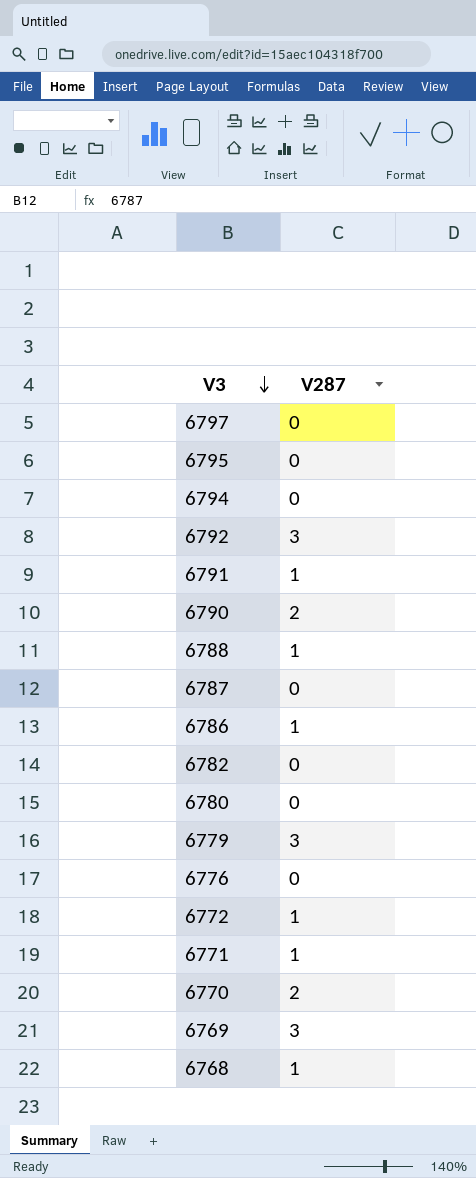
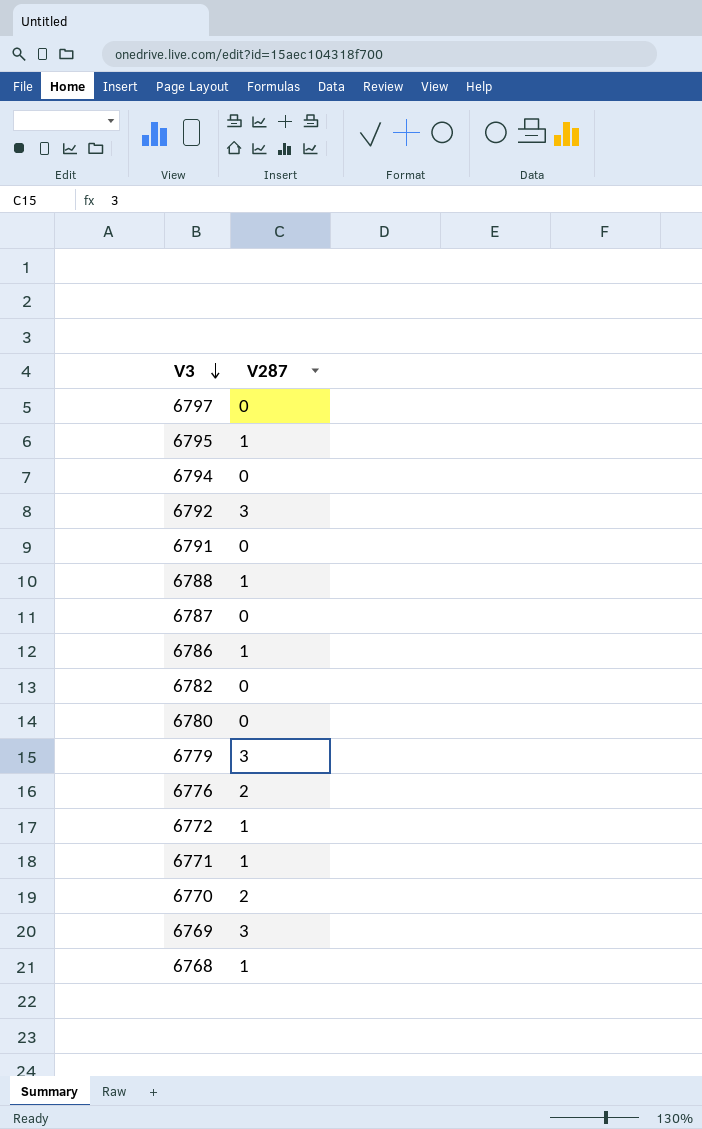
row 6790: 2 -> none
6795 | V287: 0 -> 1
6791 | V287: 1 -> 0
6776 | V287: 0 -> 2

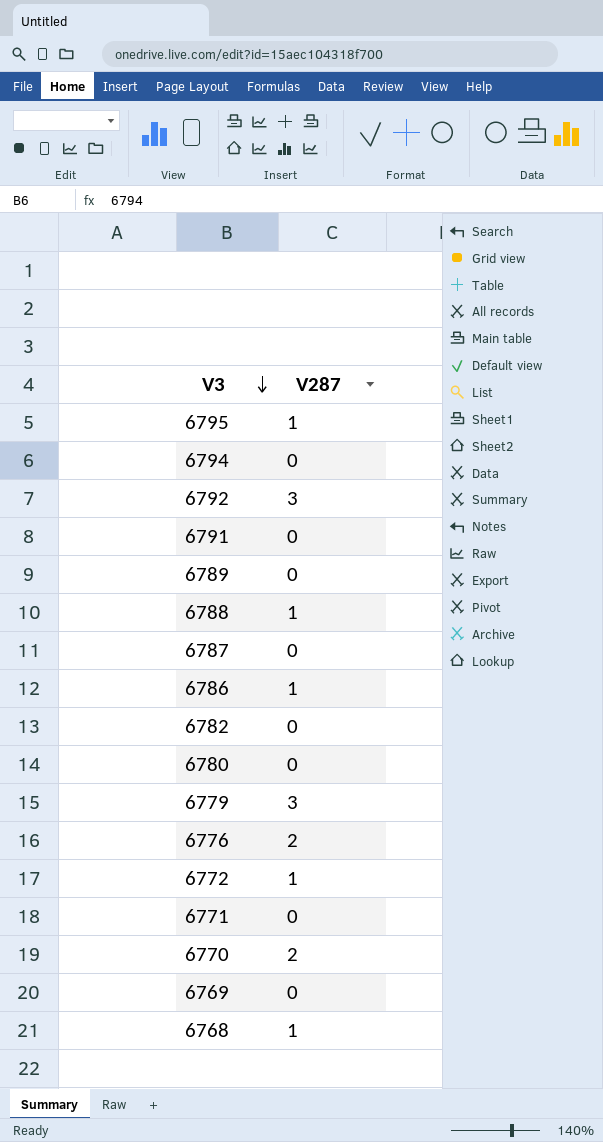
row 6797: 0 -> none
row 6789: none -> 0
6771 | V287: 1 -> 0
6769 | V287: 3 -> 0

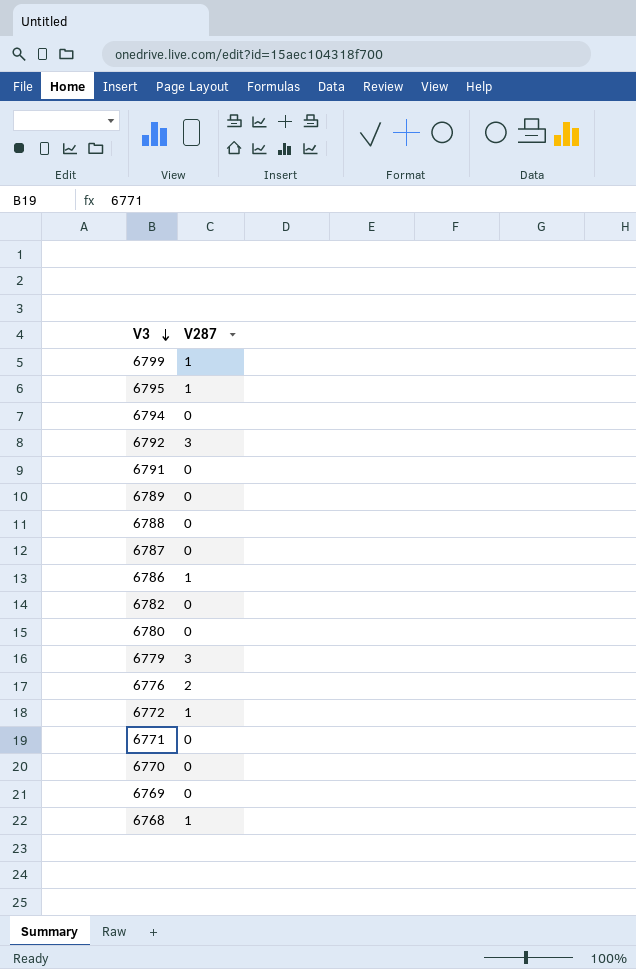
row 6799: none -> 1
6788 | V287: 1 -> 0
6770 | V287: 2 -> 0

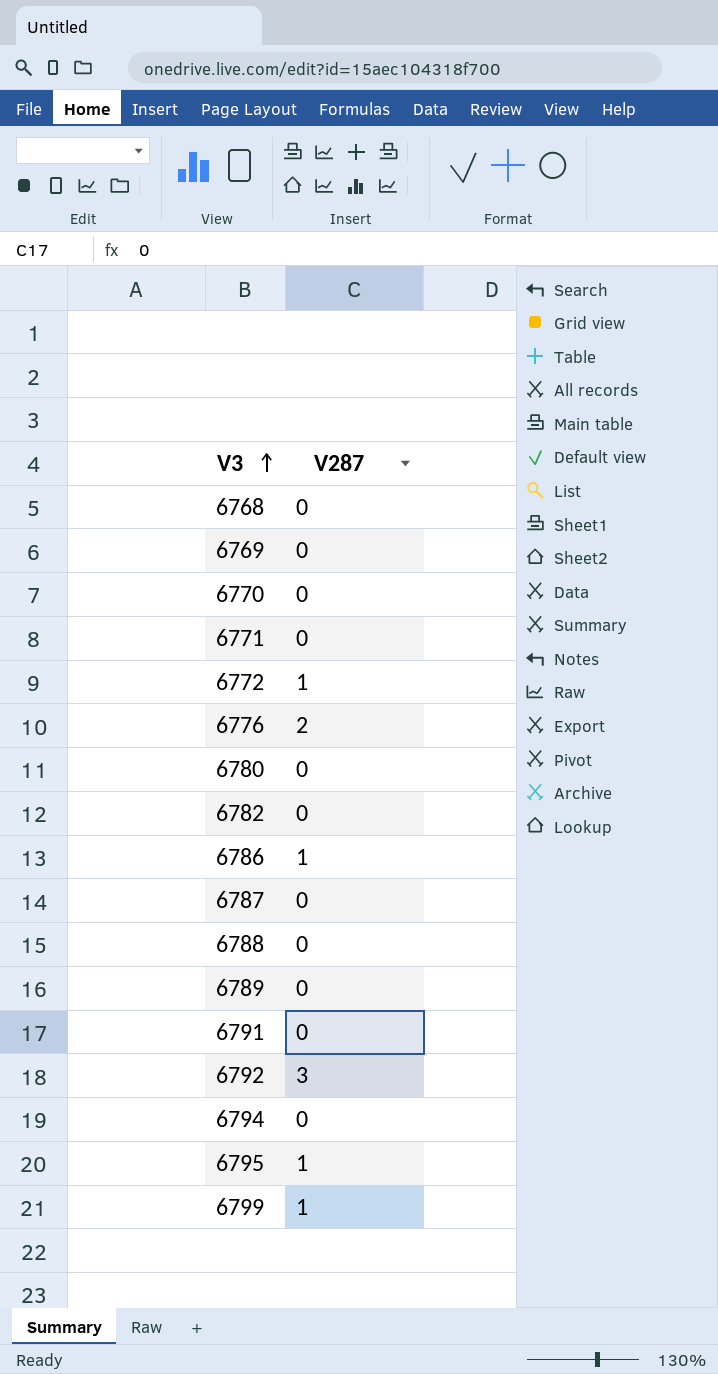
row order: V3 descending -> V3 ascending
row 6779: 3 -> none
6768 | V287: 1 -> 0

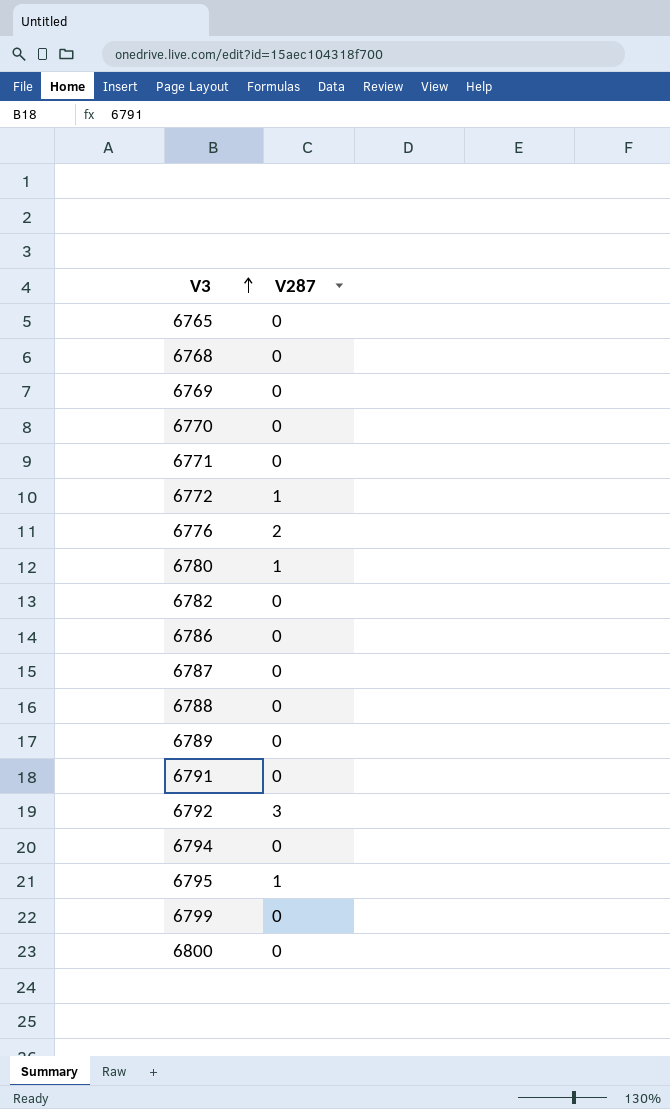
row 6765: none -> 0
6780 | V287: 0 -> 1
6786 | V287: 1 -> 0
6799 | V287: 1 -> 0
row 6800: none -> 0

